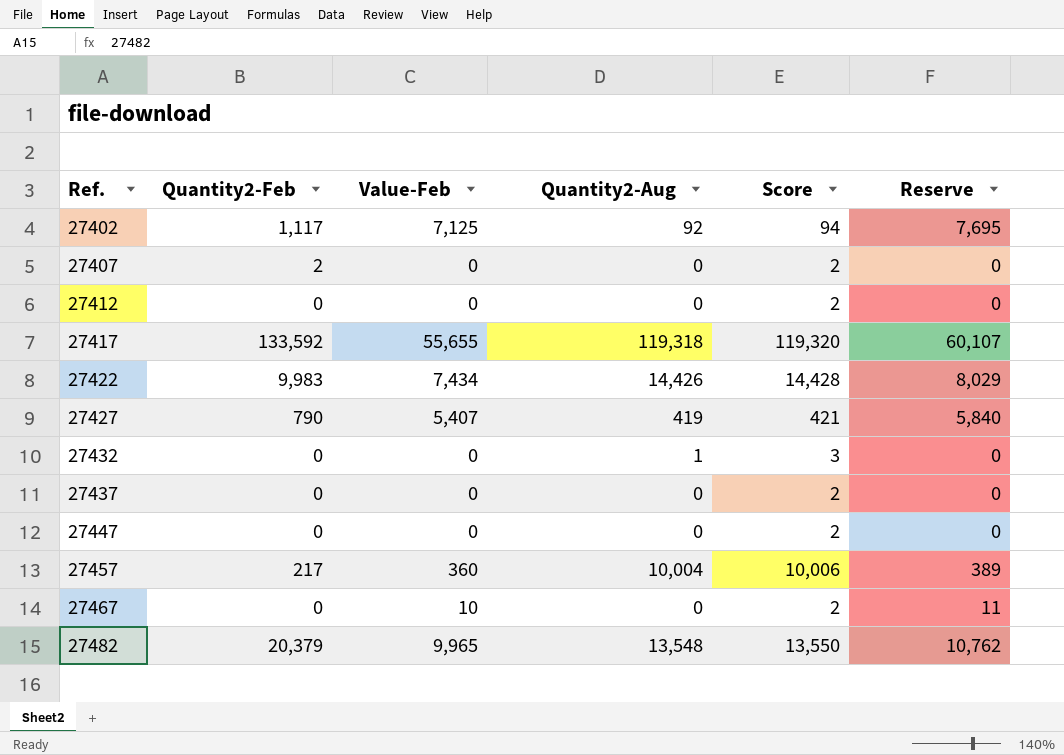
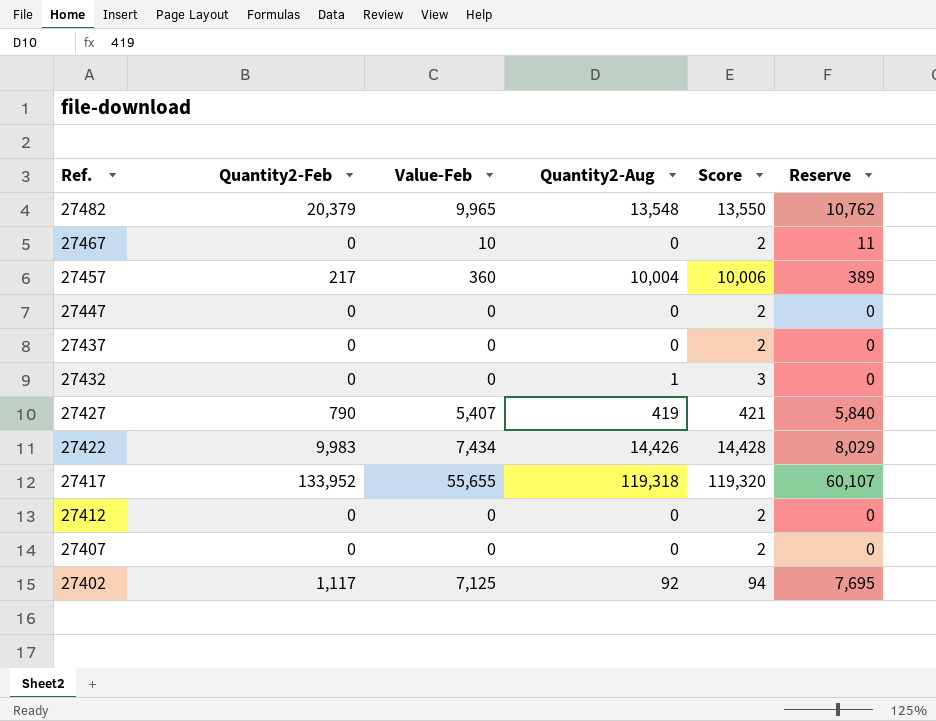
row order: Ref. ascending -> Ref. descending
27417 | Quantity2-Feb: 133,592 -> 133,952
27407 | Quantity2-Feb: 2 -> 0

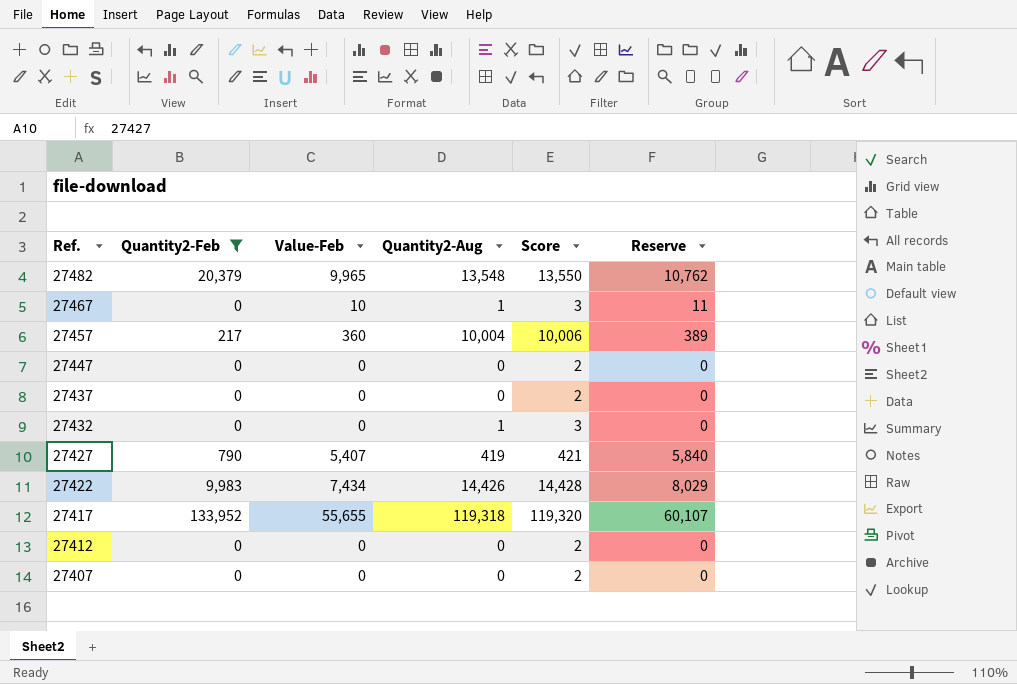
filter: none -> Quantity2-Feb != 1,117
27467 | Quantity2-Aug: 0 -> 1
27467 | Score: 2 -> 3

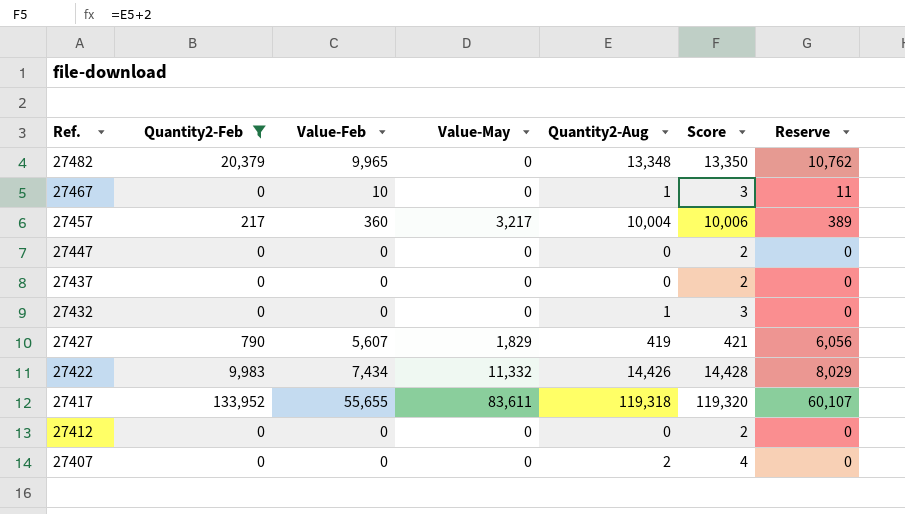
column Value-May | position: none -> 4
27482 | Quantity2-Aug: 13,548 -> 13,348
27482 | Score: 13,550 -> 13,350
27427 | Value-Feb: 5,407 -> 5,607
27427 | Reserve: 5,840 -> 6,056
27407 | Quantity2-Aug: 0 -> 2
27407 | Score: 2 -> 4

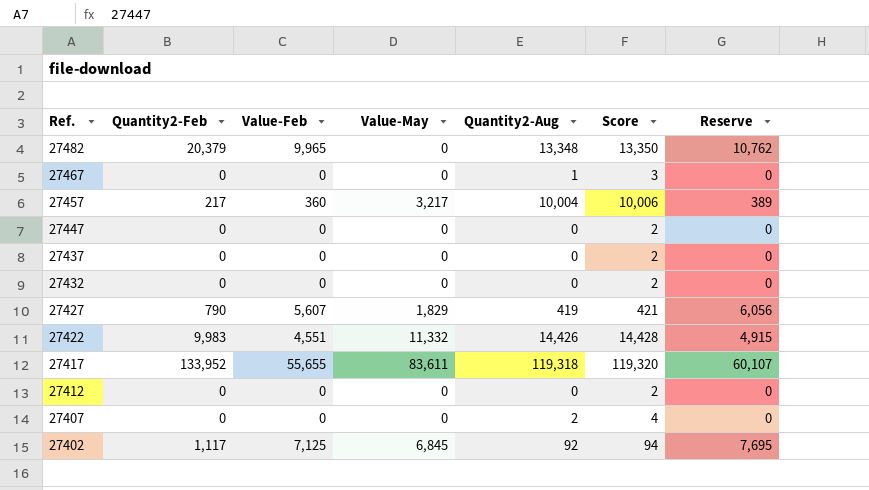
filter: Quantity2-Feb != 1,117 -> none
27467 | Value-Feb: 10 -> 0
27467 | Reserve: 11 -> 0
27432 | Quantity2-Aug: 1 -> 0
27432 | Score: 3 -> 2
27422 | Value-Feb: 7,434 -> 4,551
27422 | Reserve: 8,029 -> 4,915

